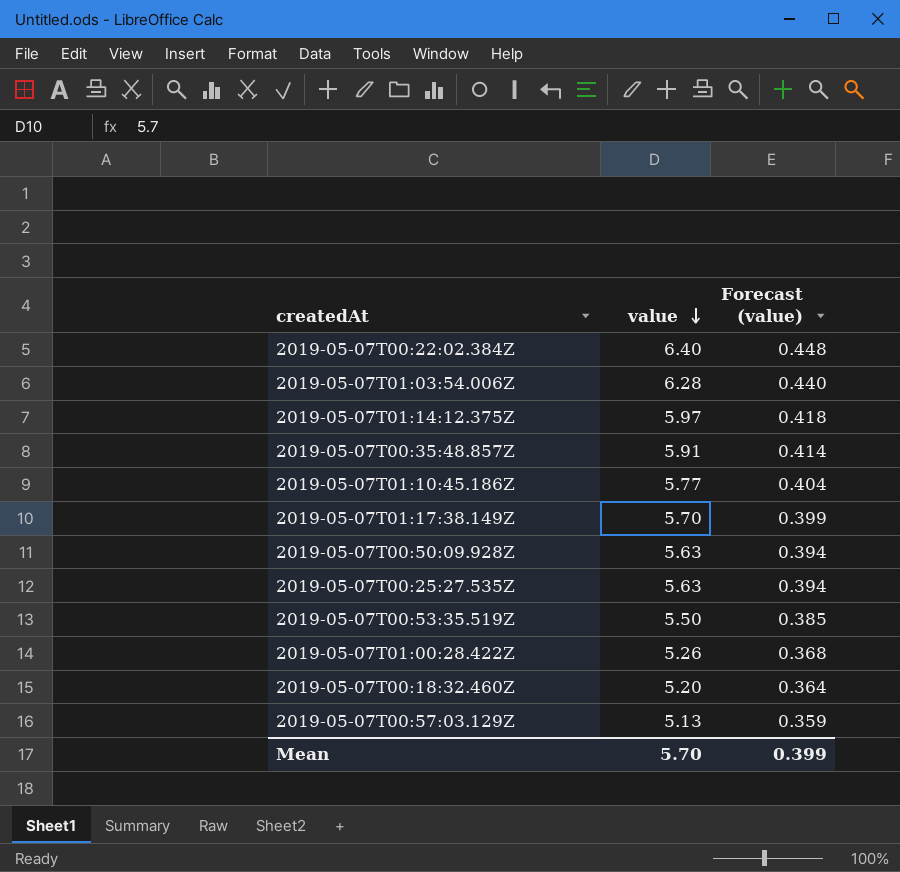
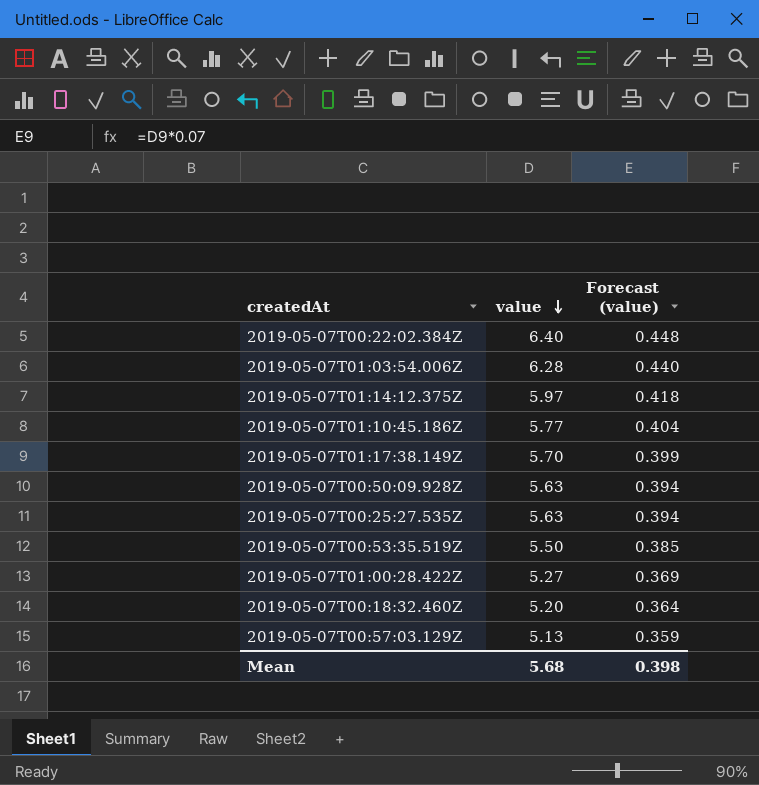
row 2019-05-07T00:35:48.857Z: 5.91 | 0.414 -> none
2019-05-07T01:00:28.422Z | value: 5.26 -> 5.27
2019-05-07T01:00:28.422Z | Forecast (value): 0.368 -> 0.369
Mean | value: 5.70 -> 5.68
Mean | Forecast (value): 0.399 -> 0.398

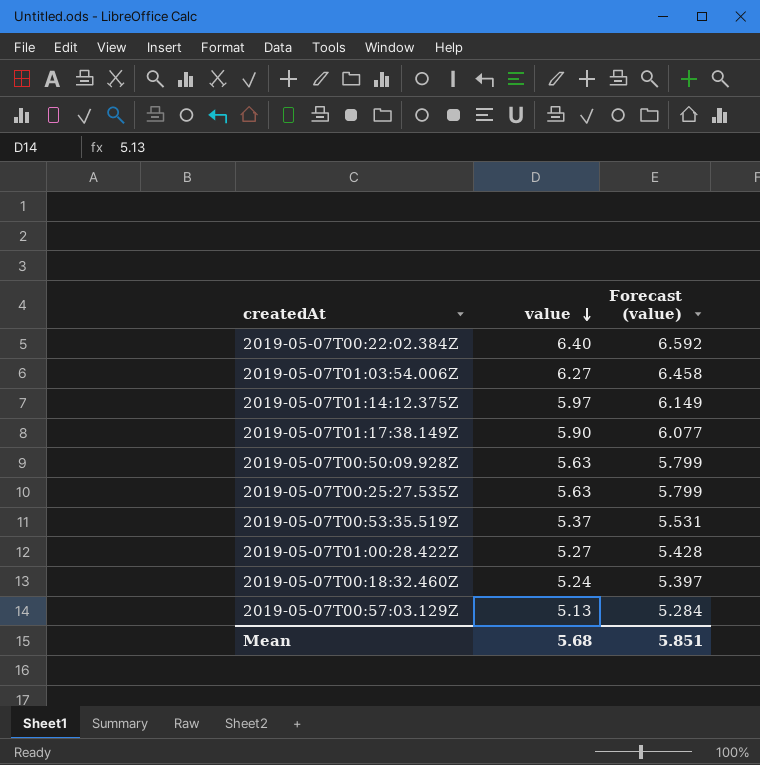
column Forecast (value) | formula: [value] * 0.07 -> [value] * 1.03
row 2019-05-07T01:10:45.186Z: 5.77 | 0.404 -> none
2019-05-07T01:03:54.006Z | value: 6.28 -> 6.27
2019-05-07T01:17:38.149Z | value: 5.70 -> 5.90
2019-05-07T00:53:35.519Z | value: 5.50 -> 5.37
2019-05-07T00:18:32.460Z | value: 5.20 -> 5.24
Mean | Forecast (value): 0.398 -> 5.851

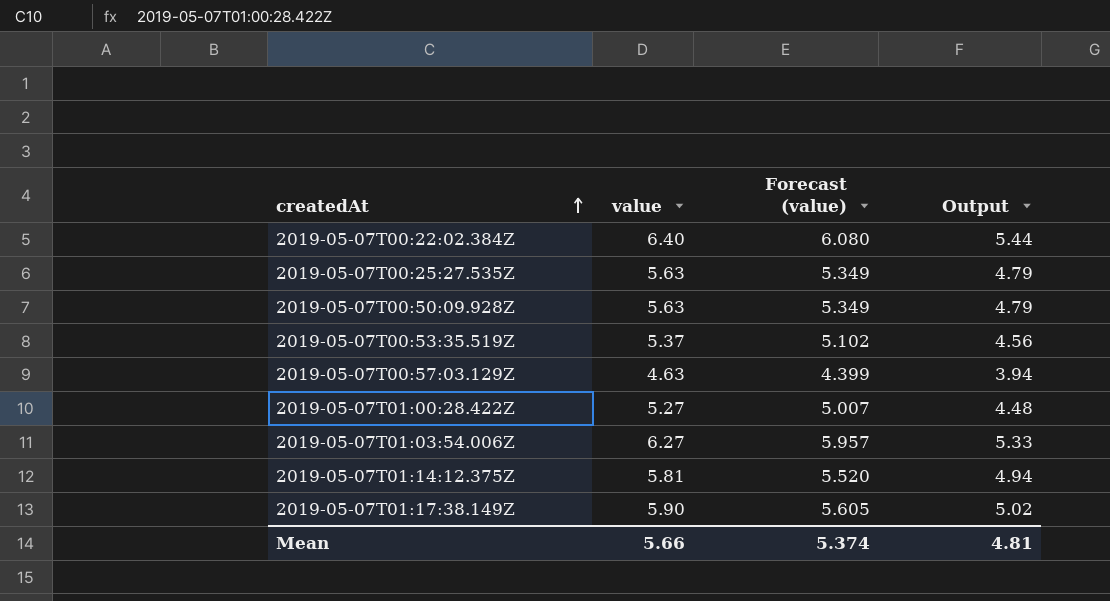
row order: value descending -> createdAt ascending
column Forecast (value) | formula: [value] * 1.03 -> [value] * 0.95
column Output | formula: none -> [value] * 0.85
row 2019-05-07T00:18:32.460Z: 5.24 | 5.397 -> none
2019-05-07T00:57:03.129Z | value: 5.13 -> 4.63
2019-05-07T01:14:12.375Z | value: 5.97 -> 5.81
Mean | value: 5.68 -> 5.66
Mean | Forecast (value): 5.851 -> 5.374

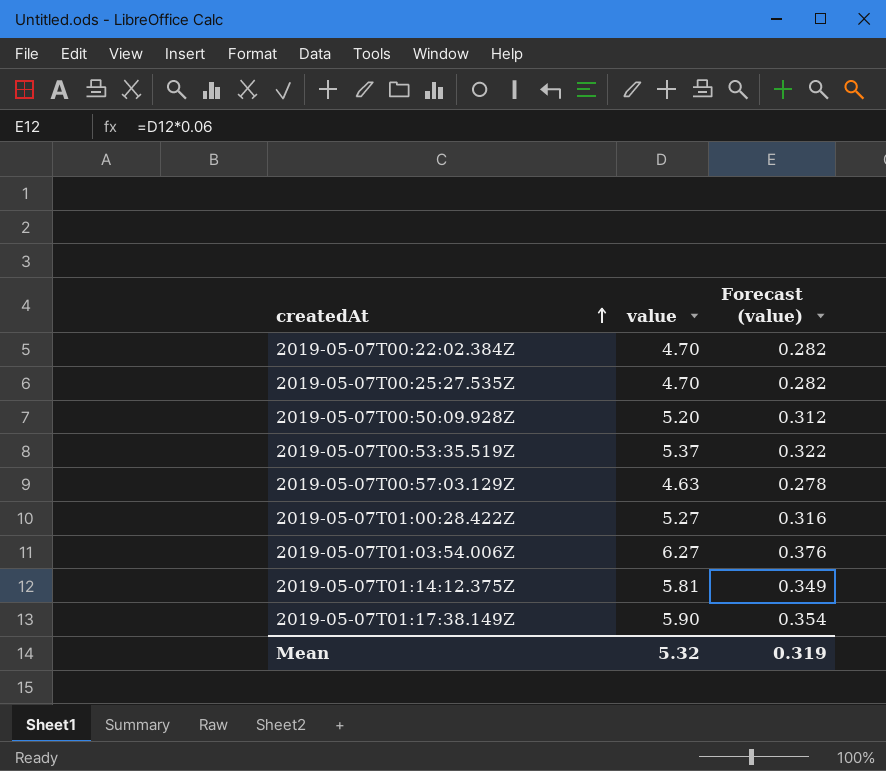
column Output | formula: [value] * 0.85 -> none
column Forecast (value) | formula: [value] * 0.95 -> [value] * 0.06
2019-05-07T00:22:02.384Z | value: 6.40 -> 4.70
2019-05-07T00:25:27.535Z | value: 5.63 -> 4.70
2019-05-07T00:50:09.928Z | value: 5.63 -> 5.20
Mean | value: 5.66 -> 5.32
Mean | Forecast (value): 5.374 -> 0.319

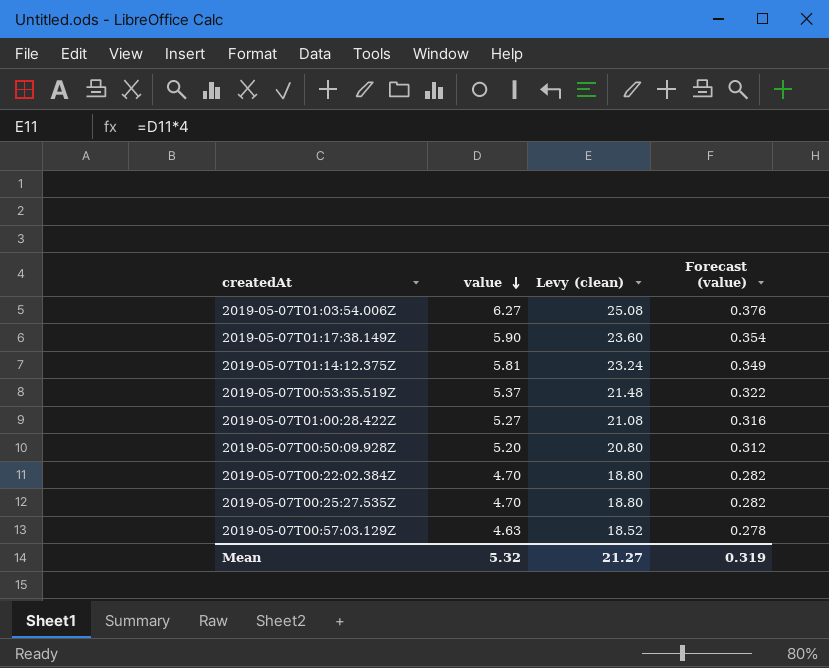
row order: createdAt ascending -> value descending
column Levy (clean) | formula: none -> [value] * 4

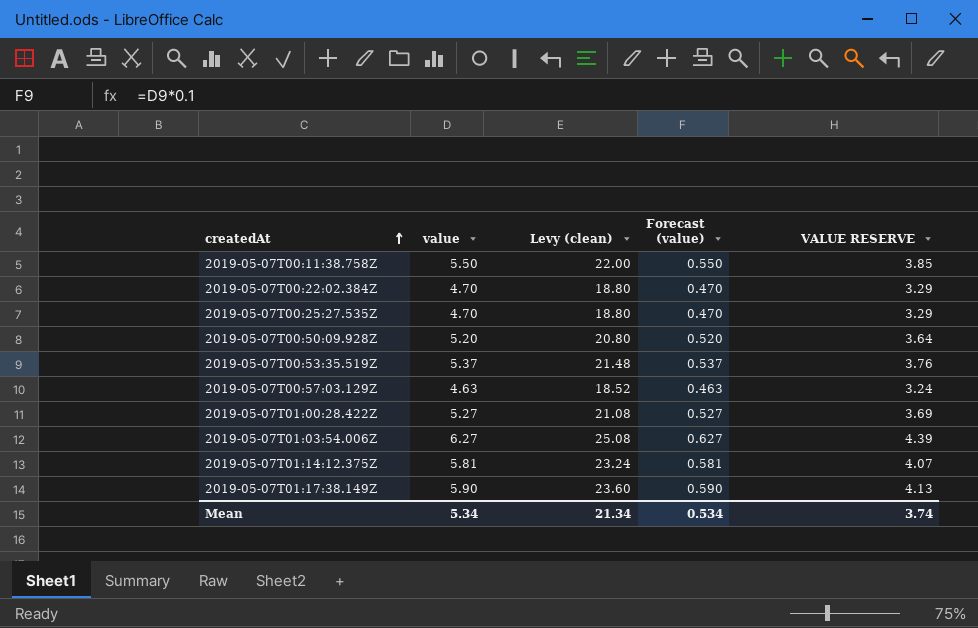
row order: value descending -> createdAt ascending
column Forecast (value) | formula: [value] * 0.06 -> [value] * 0.1
column VALUE RESERVE | formula: none -> [value] * 0.7
row 2019-05-07T00:11:38.758Z: none -> 5.50 | 22.00 | 0.550 | 3.85
Mean | value: 5.32 -> 5.34
Mean | Levy (clean): 21.27 -> 21.34
Mean | Forecast (value): 0.319 -> 0.534

